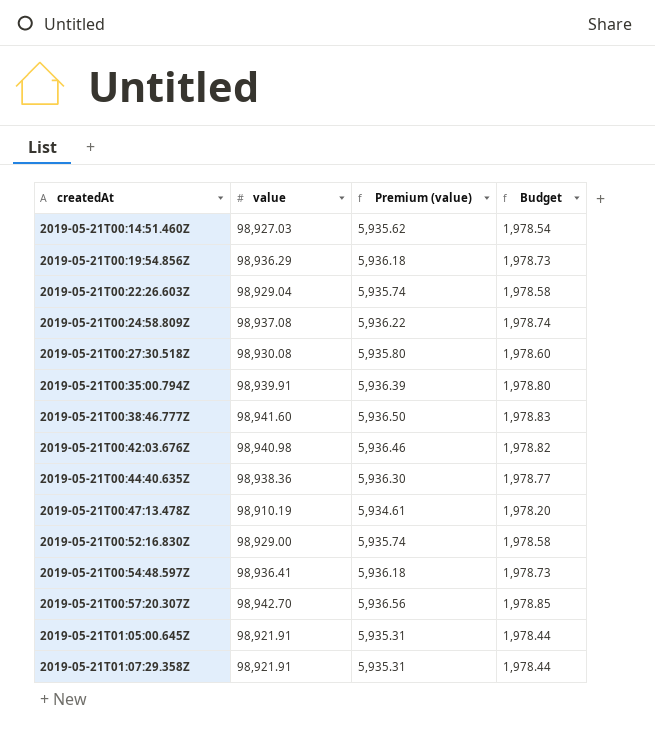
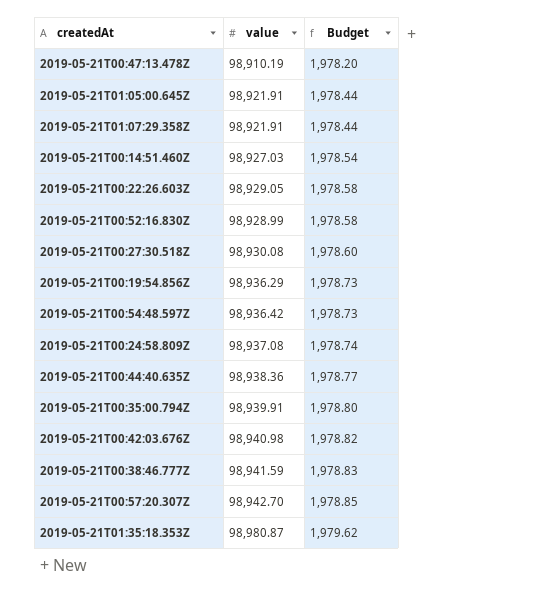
row order: createdAt ascending -> Budget ascending
column Premium (value) | formula: [value] * 0.06 -> none
2019-05-21T00:22:26.603Z | value: 98,929.04 -> 98,929.05
2019-05-21T00:52:16.830Z | value: 98,929.00 -> 98,928.99
2019-05-21T00:54:48.597Z | value: 98,936.41 -> 98,936.42
2019-05-21T00:38:46.777Z | value: 98,941.60 -> 98,941.59
row 2019-05-21T01:35:18.353Z: none -> 98,980.87 | 1,979.62

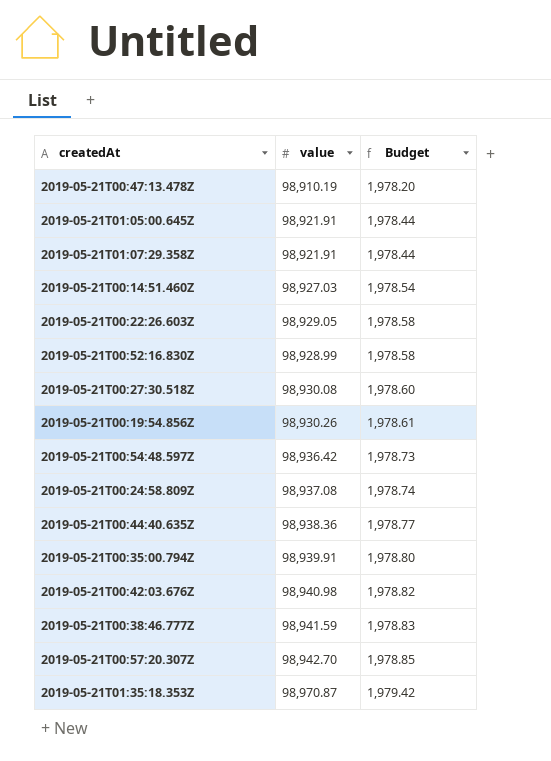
2019-05-21T00:19:54.856Z | value: 98,936.29 -> 98,930.26
2019-05-21T00:19:54.856Z | Budget: 1,978.73 -> 1,978.61
2019-05-21T01:35:18.353Z | value: 98,980.87 -> 98,970.87
2019-05-21T01:35:18.353Z | Budget: 1,979.62 -> 1,979.42

